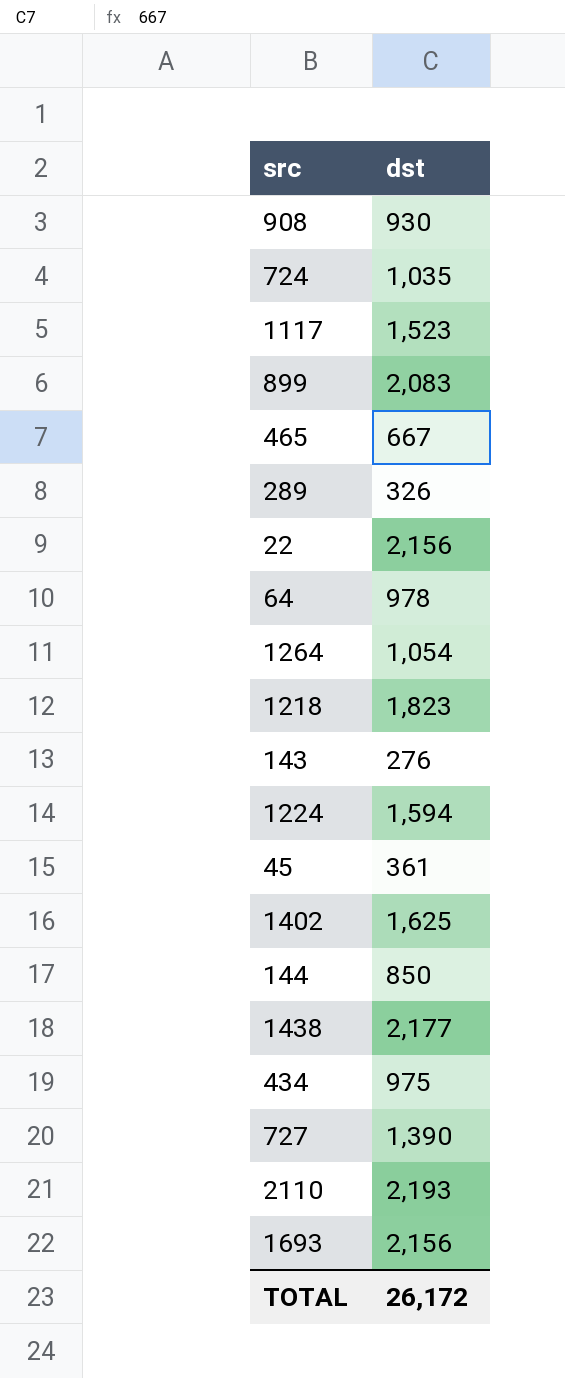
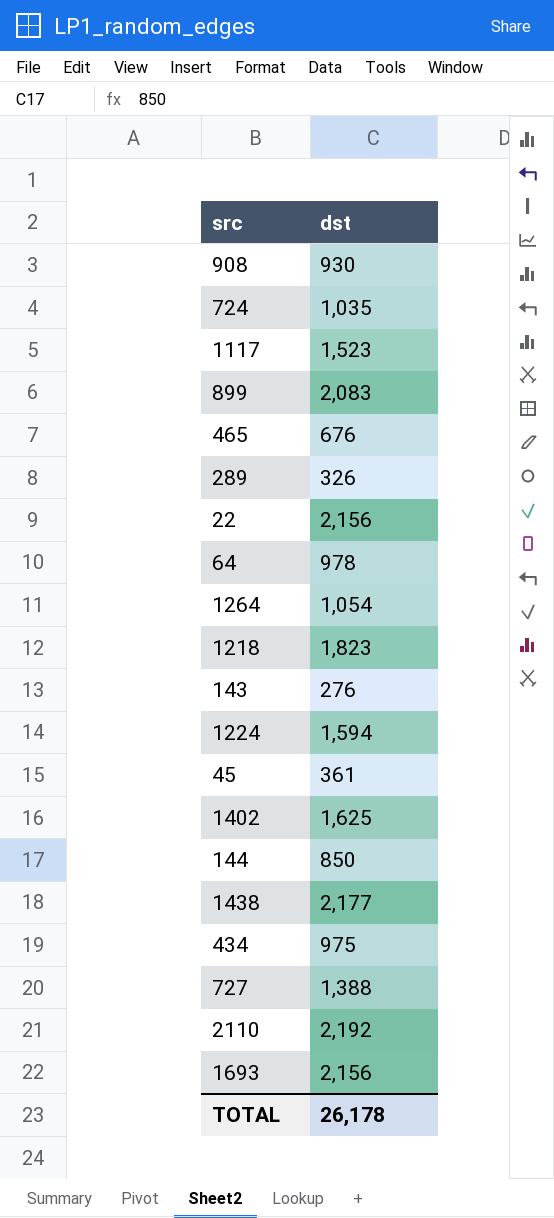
465 | dst: 667 -> 676
727 | dst: 1,390 -> 1,388
2110 | dst: 2,193 -> 2,192
TOTAL | dst: 26,172 -> 26,178

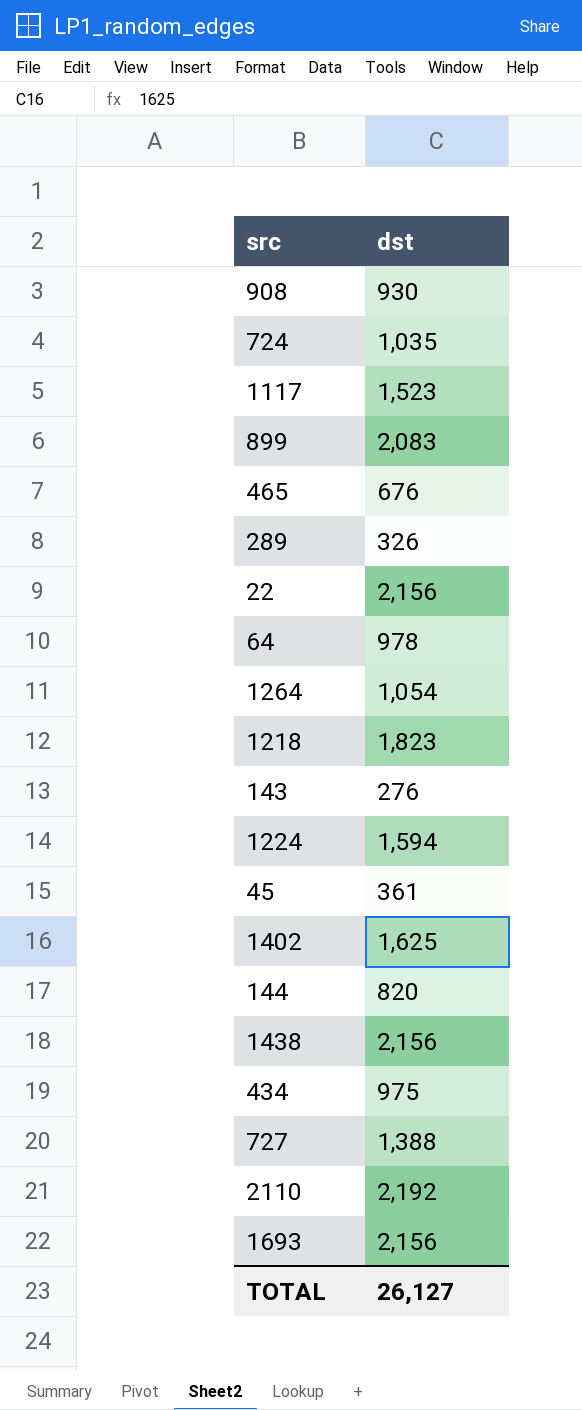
144 | dst: 850 -> 820
1438 | dst: 2,177 -> 2,156
TOTAL | dst: 26,178 -> 26,127

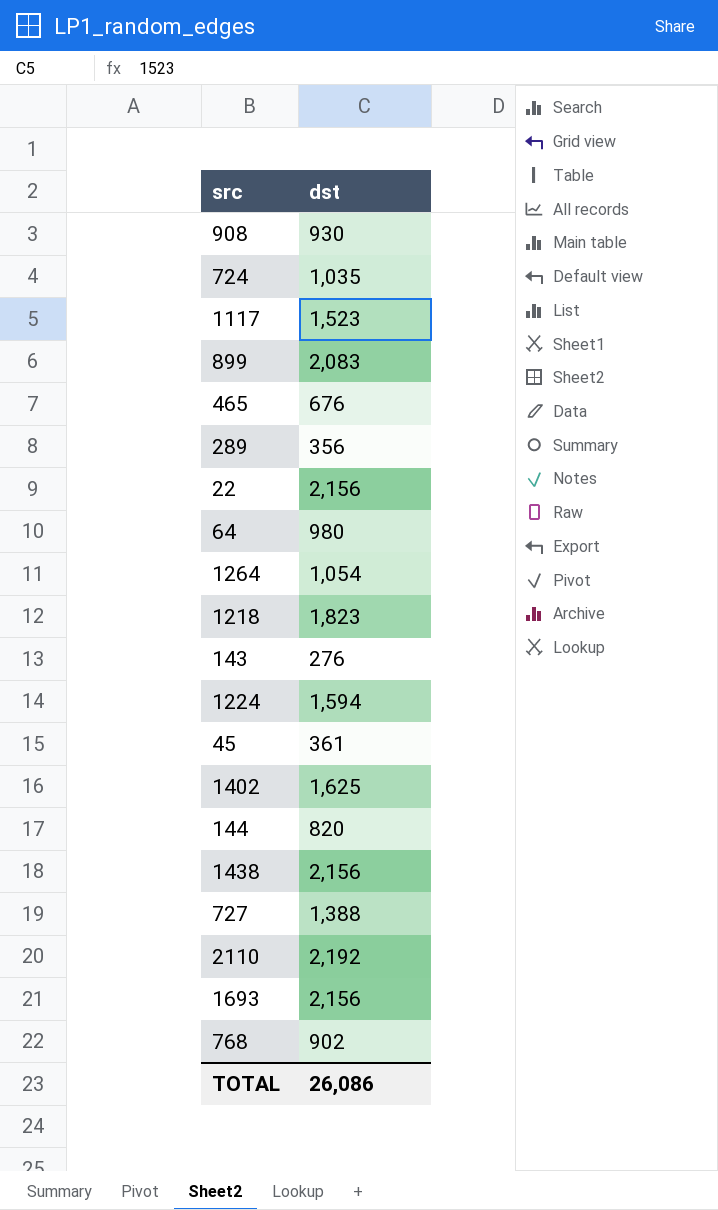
row 434: 975 -> none
289 | dst: 326 -> 356
64 | dst: 978 -> 980
row 768: none -> 902
TOTAL | dst: 26,127 -> 26,086

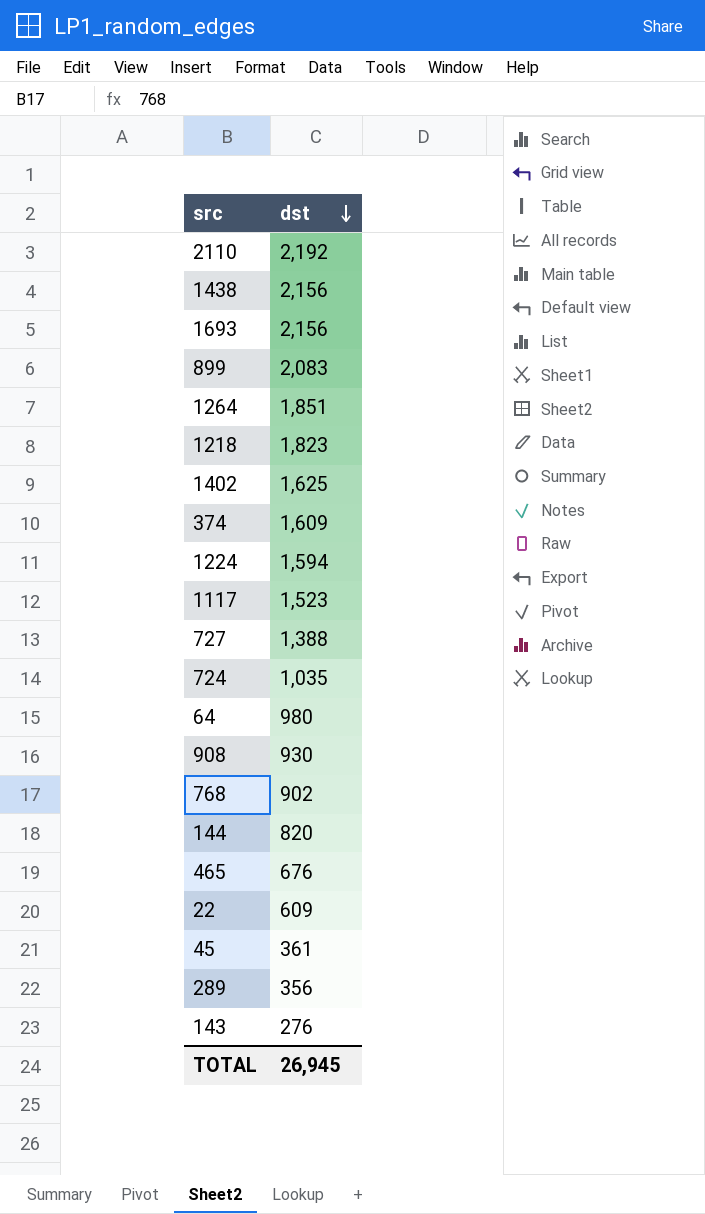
row order: none -> dst descending
1264 | dst: 1,054 -> 1,851
row 374: none -> 1,609
22 | dst: 2,156 -> 609
TOTAL | dst: 26,086 -> 26,945

